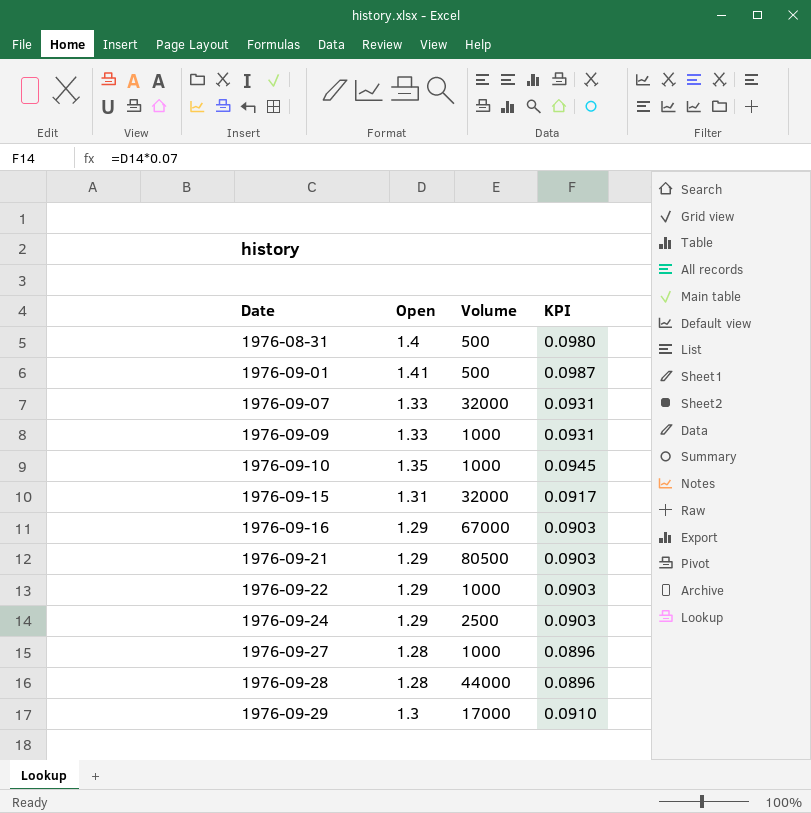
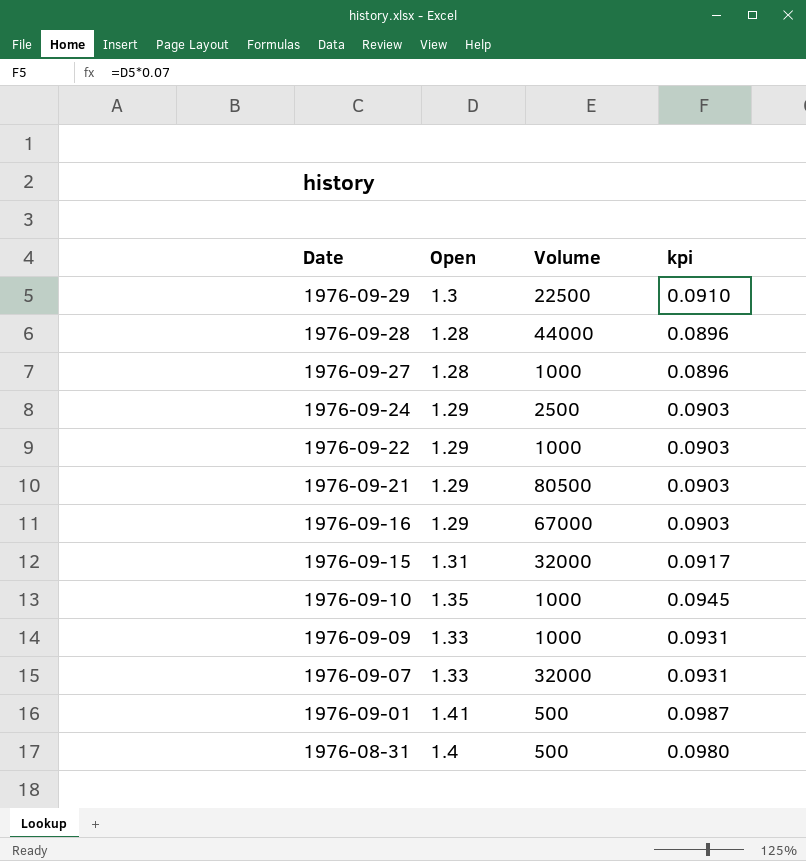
row order: Date ascending -> Date descending
column name: KPI -> kpi
1976-09-29 | Volume: 17000 -> 22500

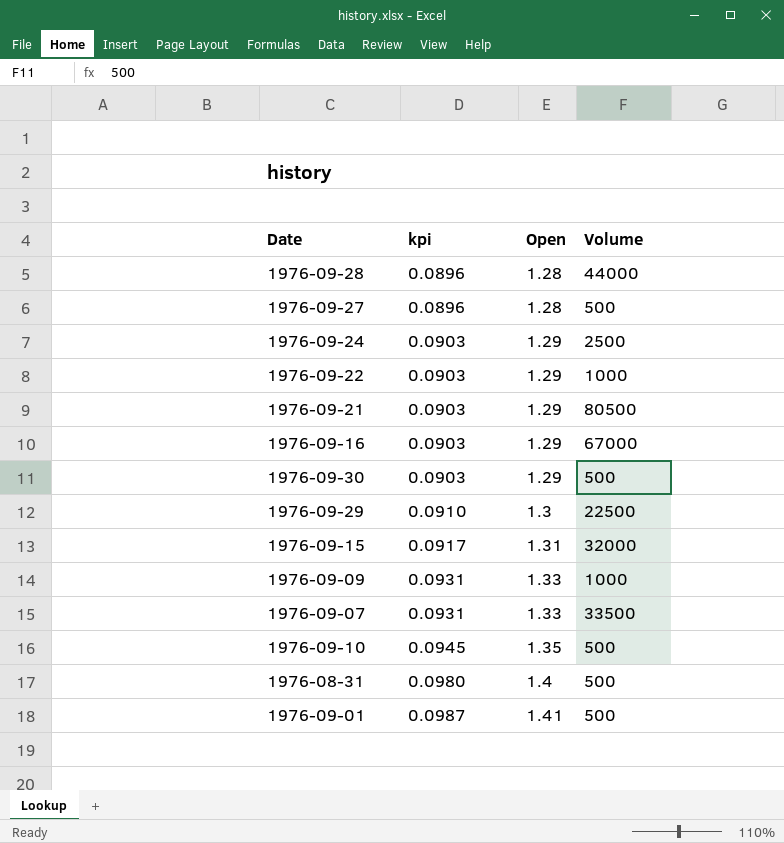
row order: Date descending -> kpi ascending
column kpi | position: 4 -> 2
1976-09-27 | Volume: 1000 -> 500
row 1976-09-30: none -> 0.0903 | 1.29 | 500
1976-09-07 | Volume: 32000 -> 33500
1976-09-10 | Volume: 1000 -> 500

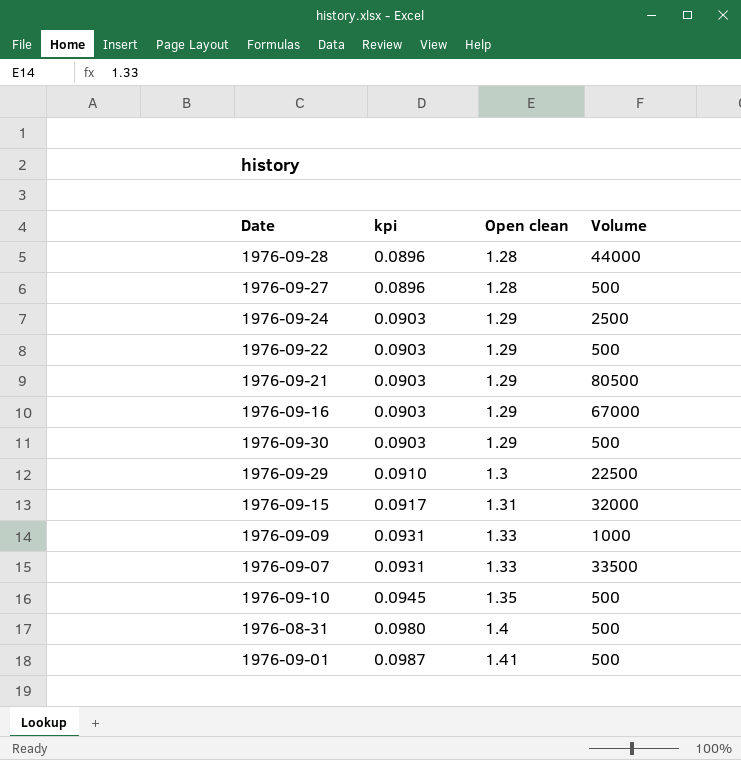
column name: Open -> Open clean
1976-09-22 | Volume: 1000 -> 500

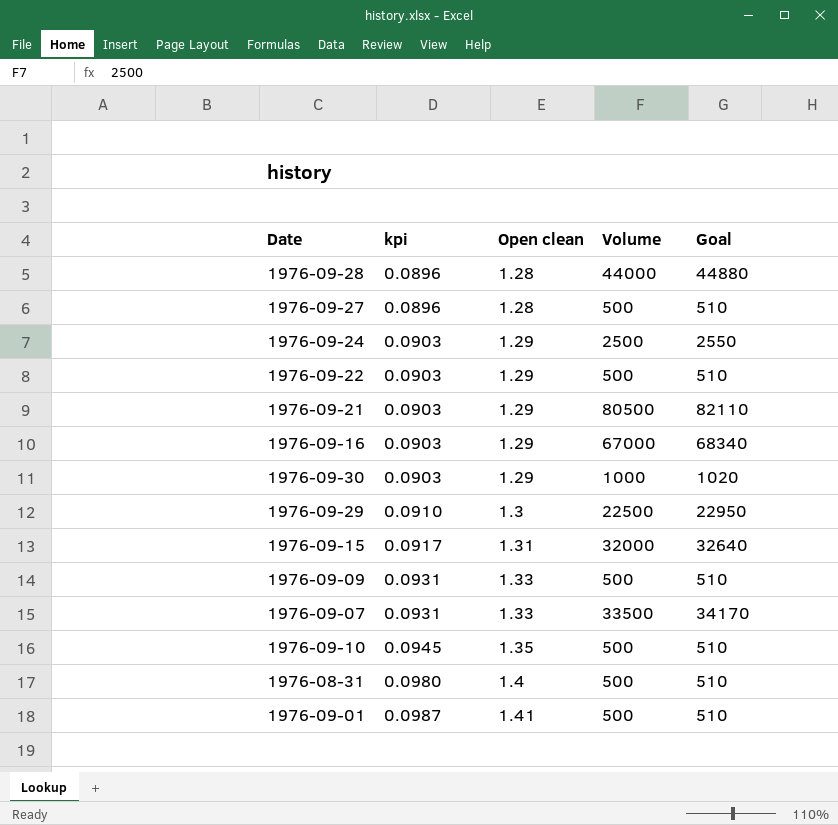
column Goal | formula: none -> [Volume] * 1.02
1976-09-30 | Volume: 500 -> 1000
1976-09-09 | Volume: 1000 -> 500

